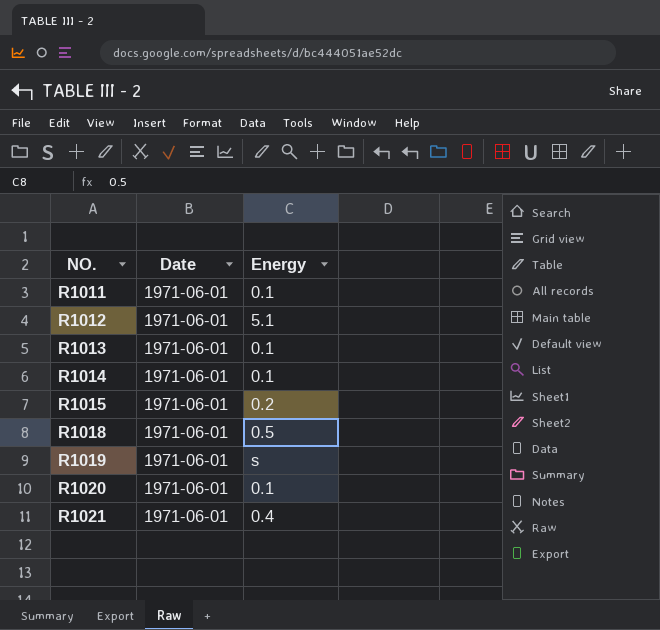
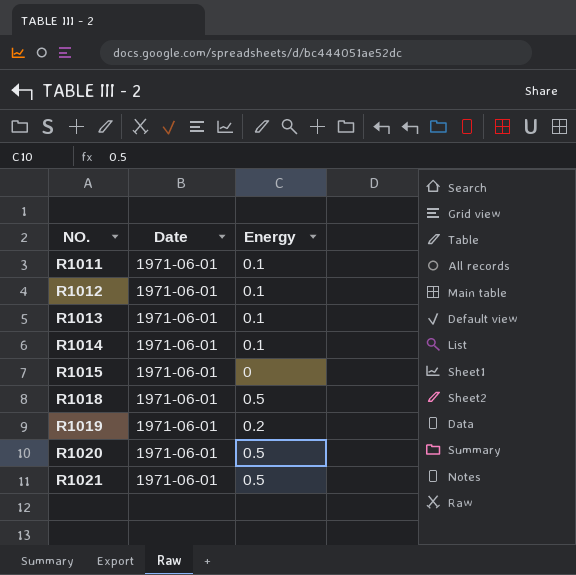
R1012 | Energy: 5.1 -> 0.1
R1015 | Energy: 0.2 -> 0
R1019 | Energy: s -> 0.2
R1020 | Energy: 0.1 -> 0.5
R1021 | Energy: 0.4 -> 0.5

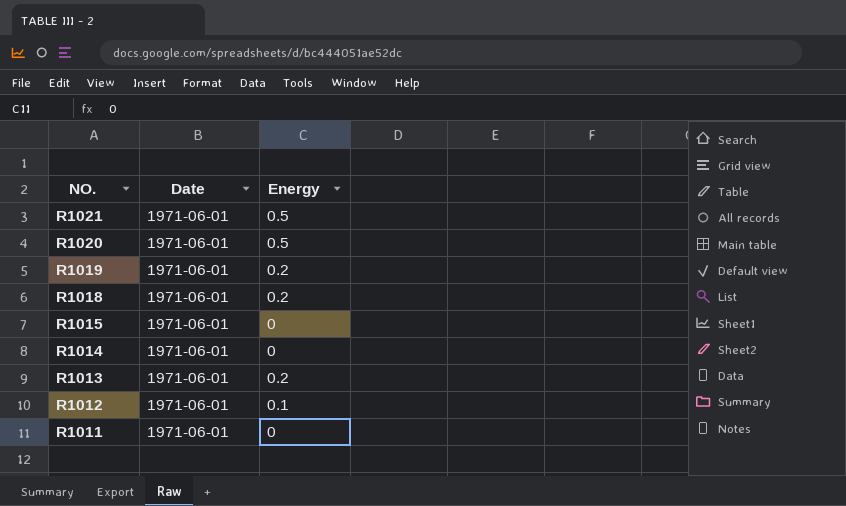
row order: NO. ascending -> NO. descending
R1018 | Energy: 0.5 -> 0.2
R1014 | Energy: 0.1 -> 0
R1013 | Energy: 0.1 -> 0.2
R1011 | Energy: 0.1 -> 0

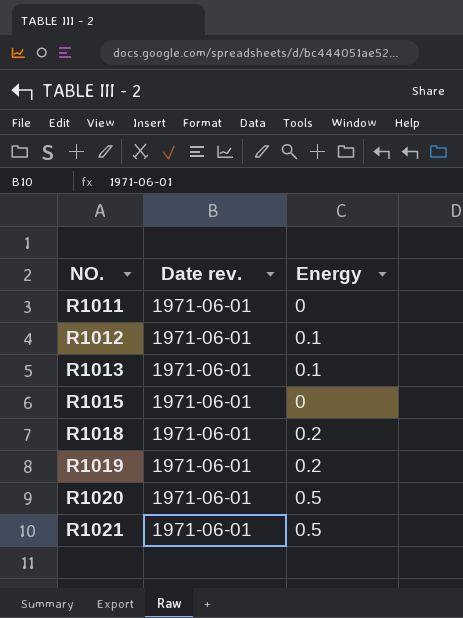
row order: NO. descending -> NO. ascending
column name: Date -> Date rev.
row R1014: 1971-06-01 | 0 -> none
R1013 | Energy: 0.2 -> 0.1

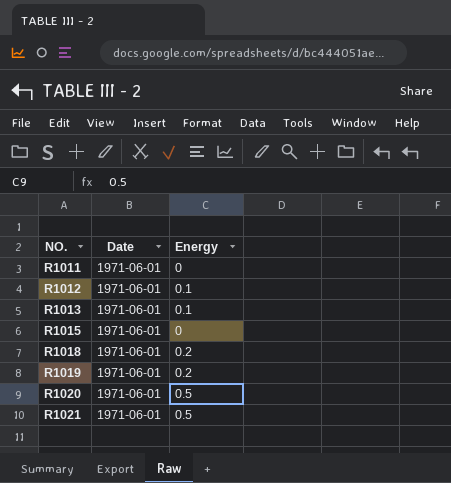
column name: Date rev. -> Date

